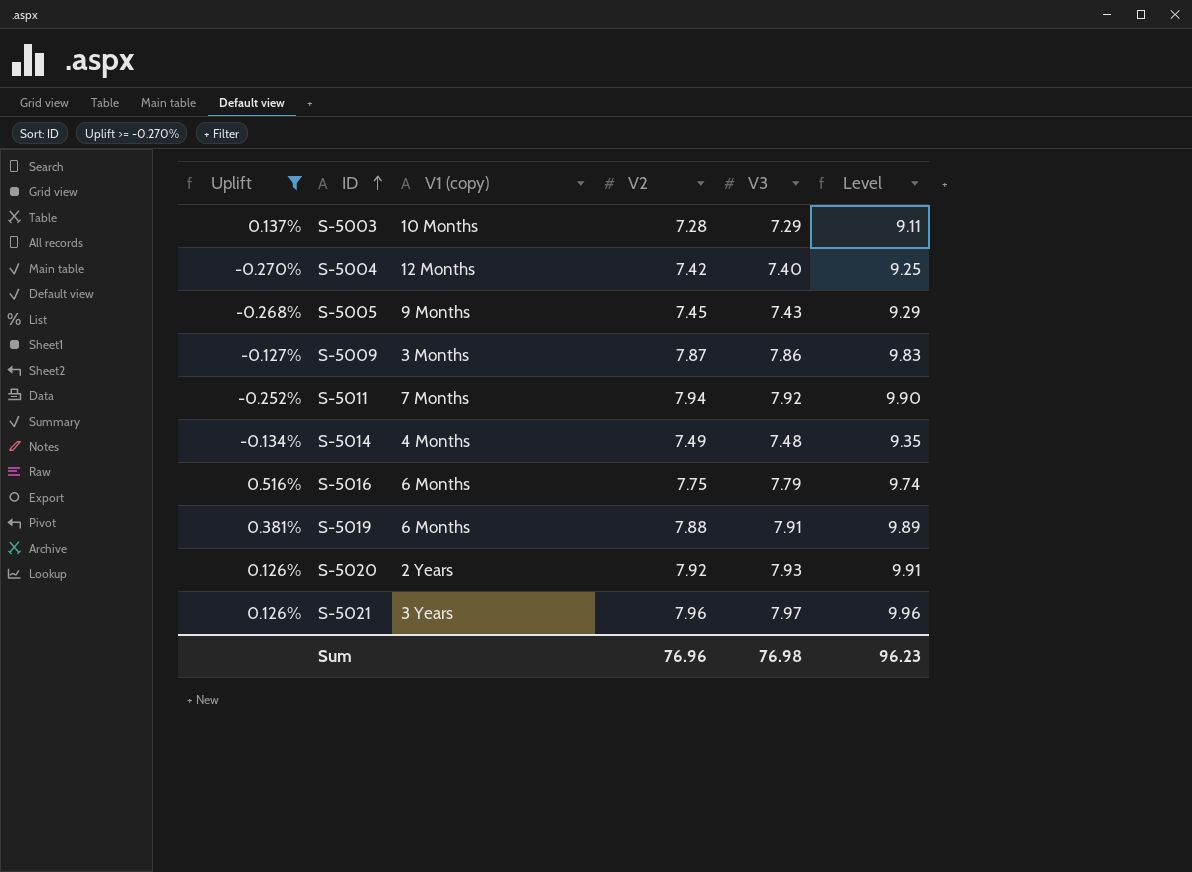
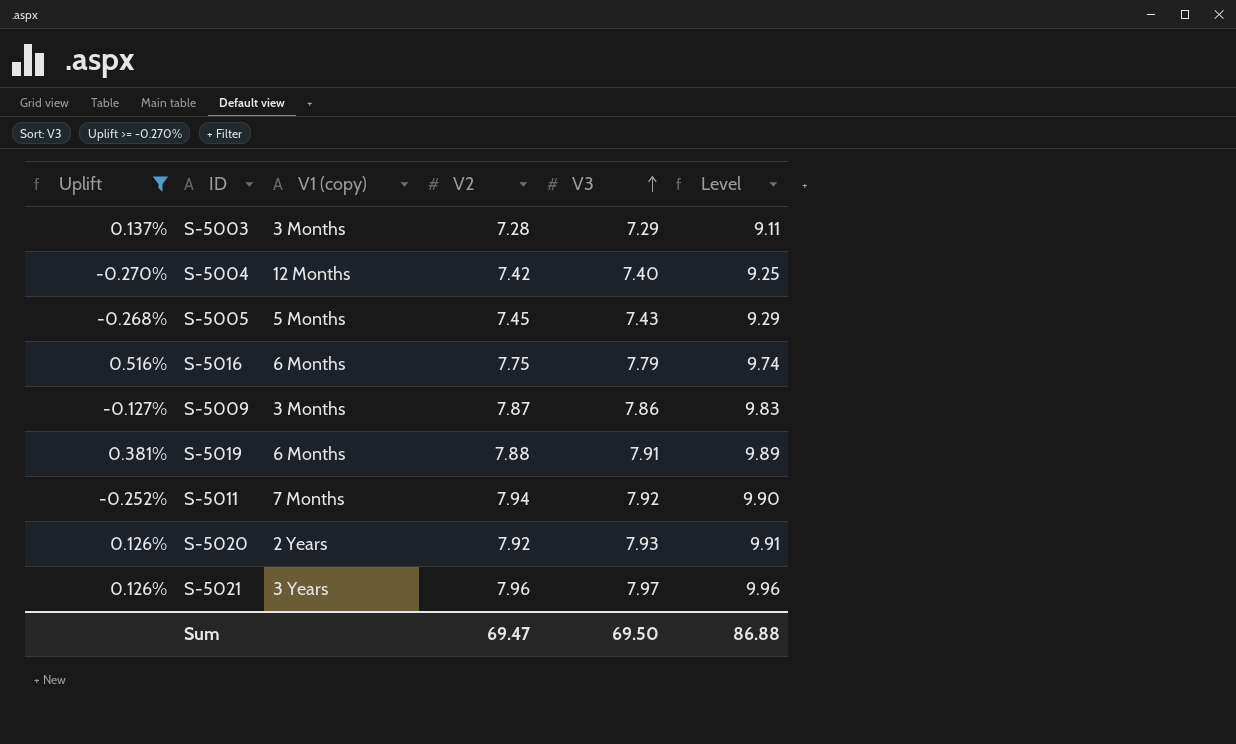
row order: ID ascending -> V3 ascending
row S-5014: -0.134% | 4 Months | 7.49 | 7.48 | 9.35 -> none
S-5003 | V1 (copy): 10 Months -> 3 Months
S-5005 | V1 (copy): 9 Months -> 5 Months
Sum | V2: 76.96 -> 69.47
Sum | V3: 76.98 -> 69.50
Sum | Level: 96.23 -> 86.88

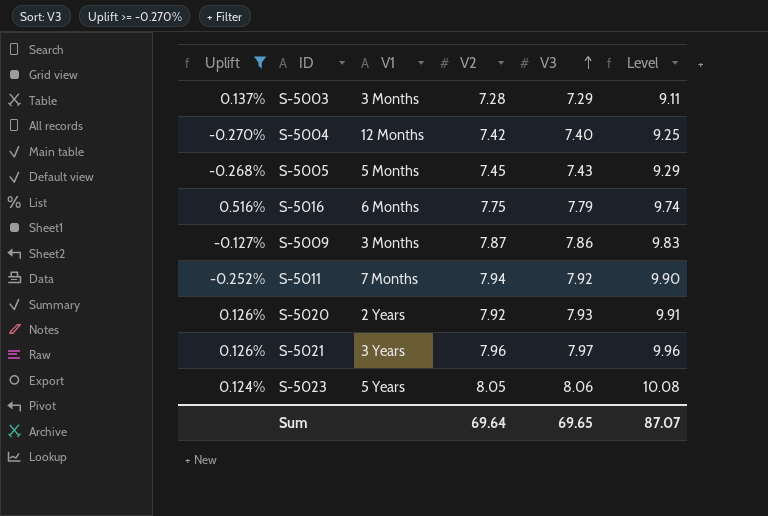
column name: V1 (copy) -> V1
row S-5019: 0.381% | 6 Months | 7.88 | 7.91 | 9.89 -> none
row S-5023: none -> 0.124% | 5 Years | 8.05 | 8.06 | 10.08
Sum | V2: 69.47 -> 69.64
Sum | V3: 69.50 -> 69.65
Sum | Level: 86.88 -> 87.07

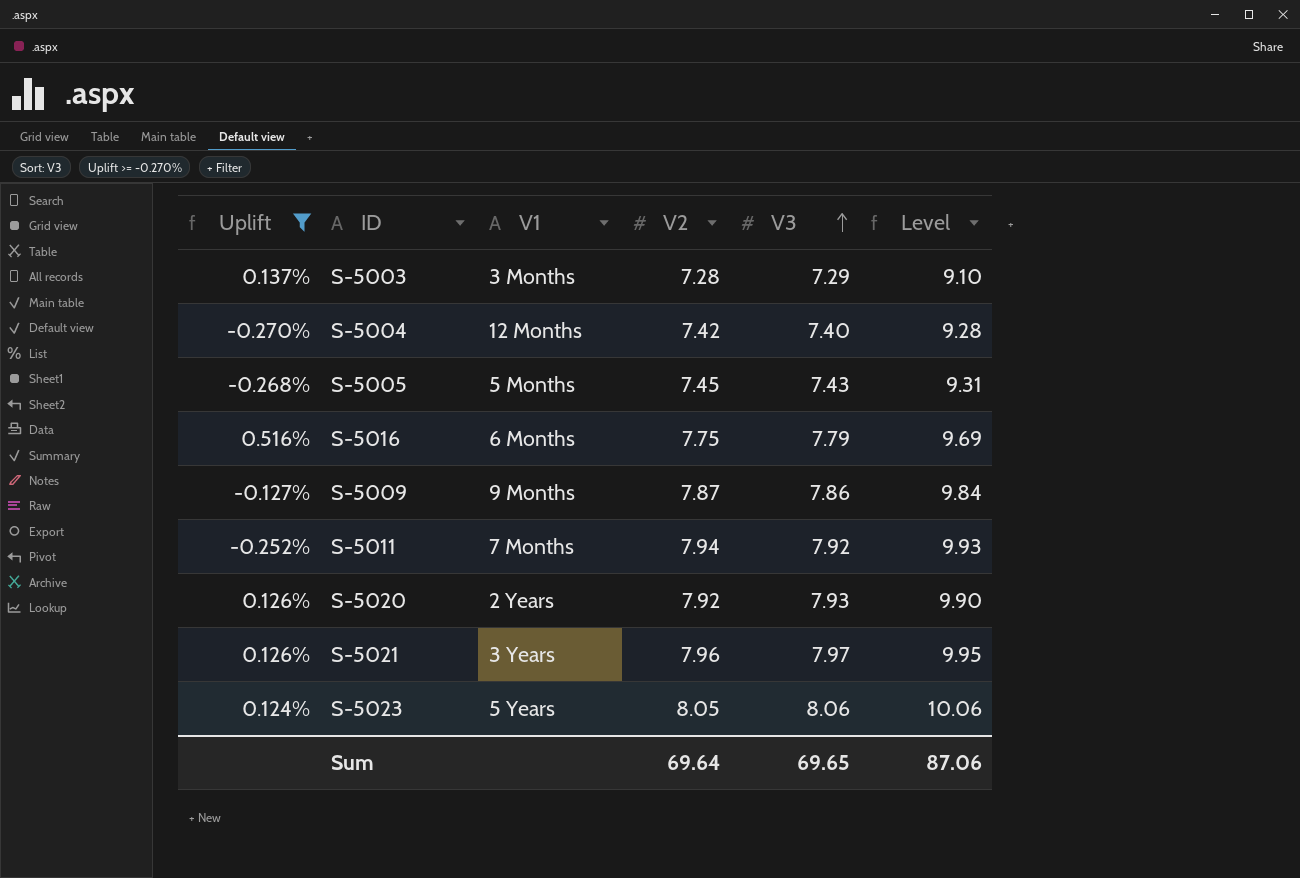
column Level | formula: [V3] * 1.25 -> [V2] * 1.25
S-5009 | V1: 3 Months -> 9 Months
Sum | Level: 87.07 -> 87.06

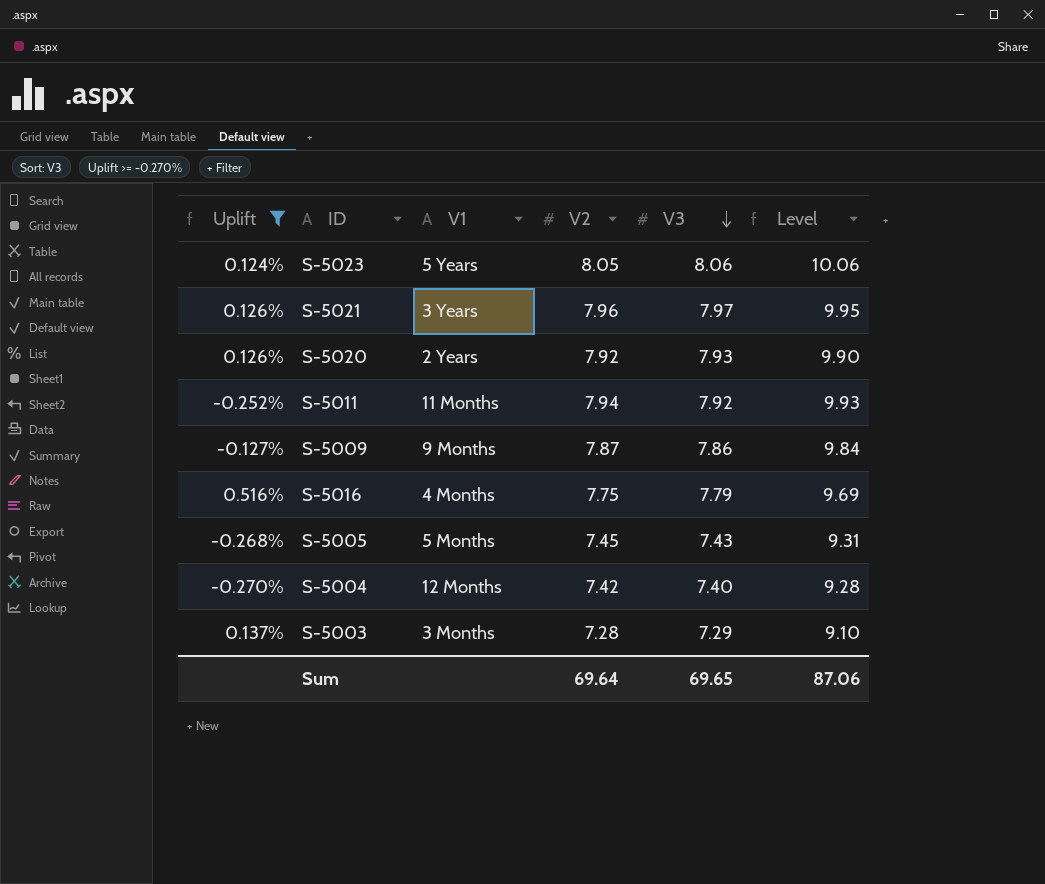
row order: V3 ascending -> V3 descending
S-5011 | V1: 7 Months -> 11 Months
S-5016 | V1: 6 Months -> 4 Months

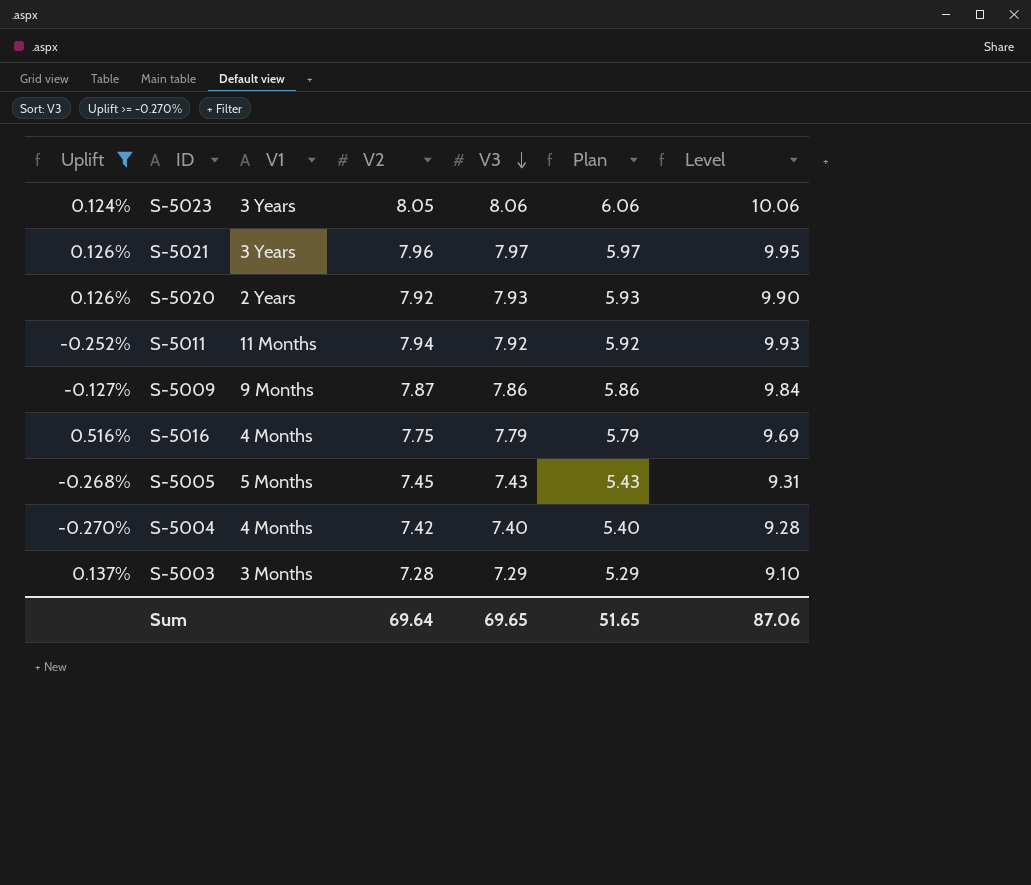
column Plan | formula: none -> [V3] - 2
S-5023 | V1: 5 Years -> 3 Years
S-5004 | V1: 12 Months -> 4 Months

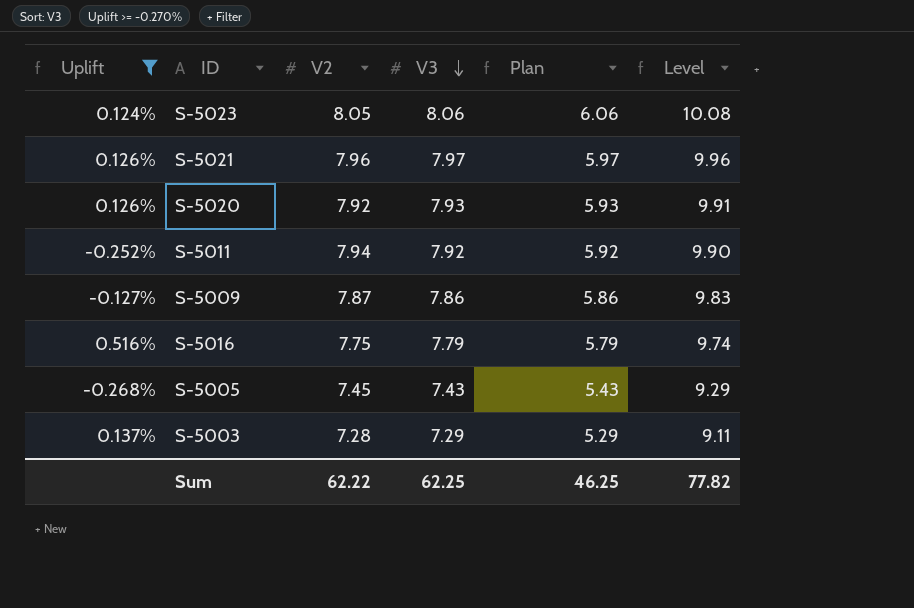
column V1 | position: 3 -> none
column Level | formula: [V2] * 1.25 -> [V3] * 1.25
row S-5004: -0.270% | 4 Months | 7.42 | 7.40 | 5.40 | 9.28 -> none
Sum | V2: 69.64 -> 62.22
Sum | V3: 69.65 -> 62.25
Sum | Plan: 51.65 -> 46.25
Sum | Level: 87.06 -> 77.82

